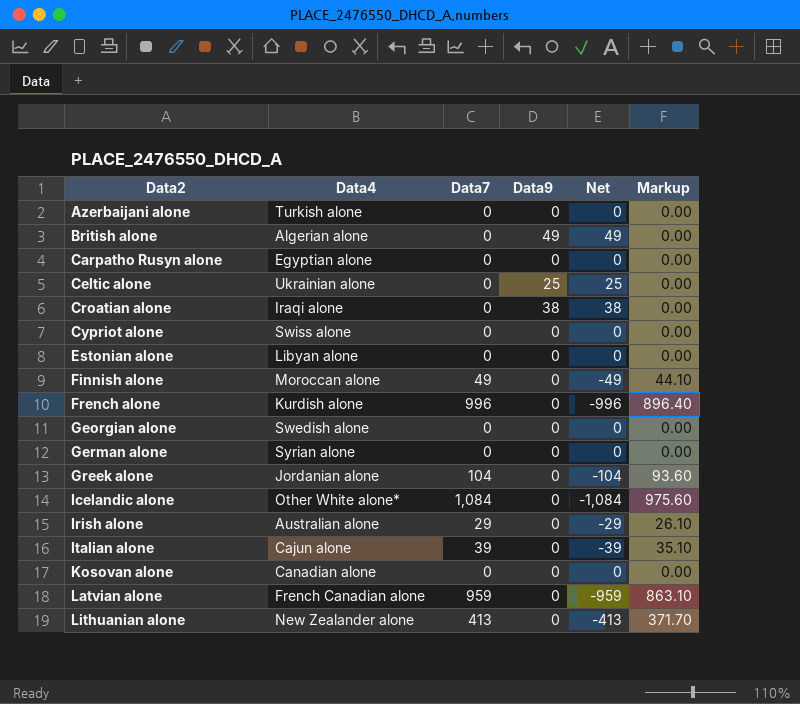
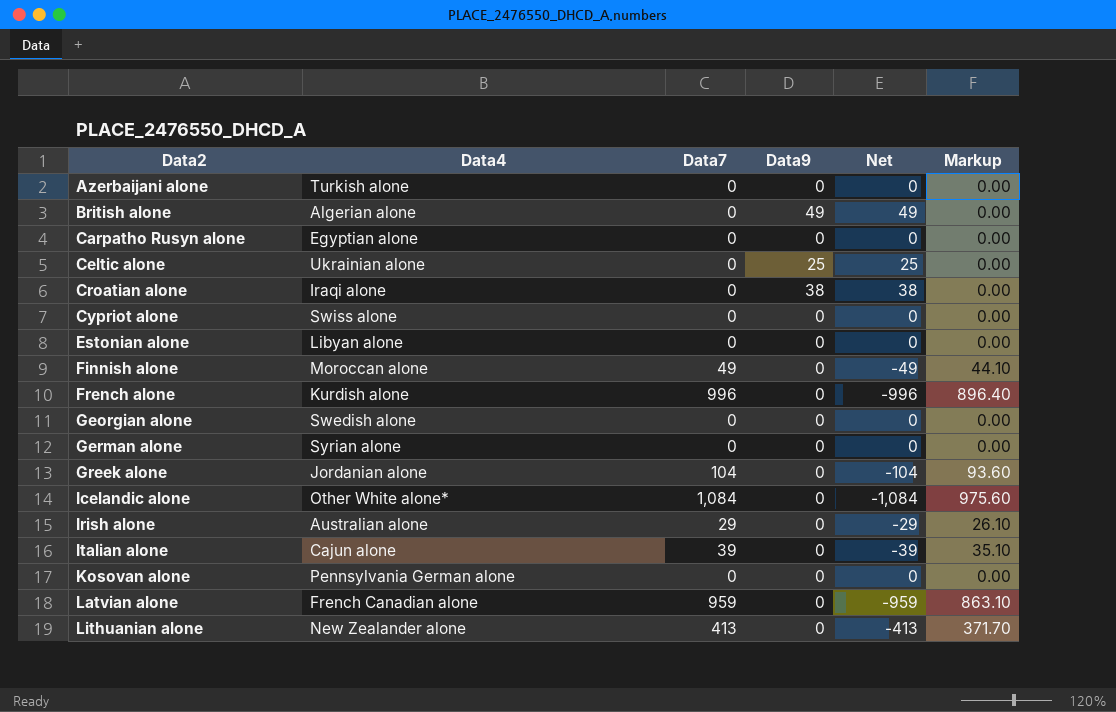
Kosovan alone | Data4: Canadian alone -> Pennsylvania German alone

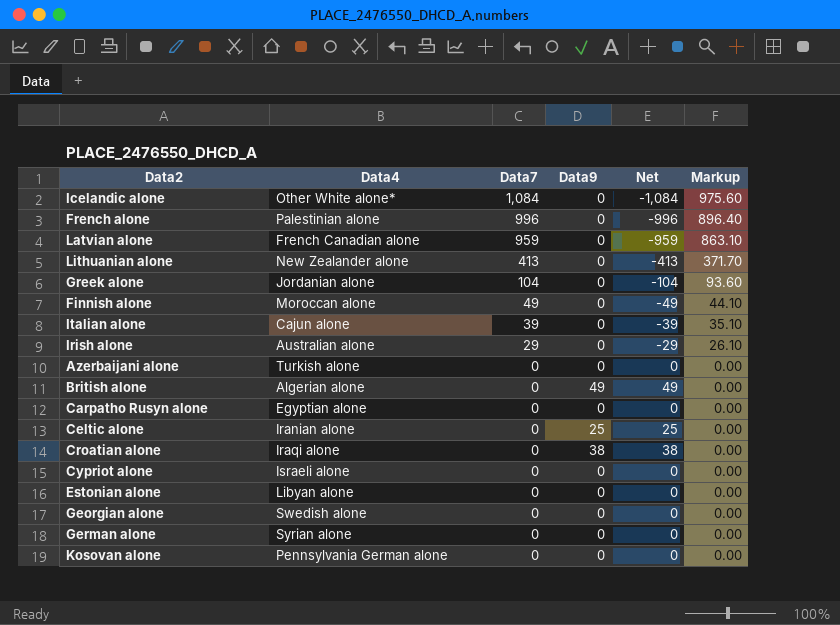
row order: Data2 ascending -> Data7 descending
French alone | Data4: Kurdish alone -> Palestinian alone
Celtic alone | Data4: Ukrainian alone -> Iranian alone
Cypriot alone | Data4: Swiss alone -> Israeli alone

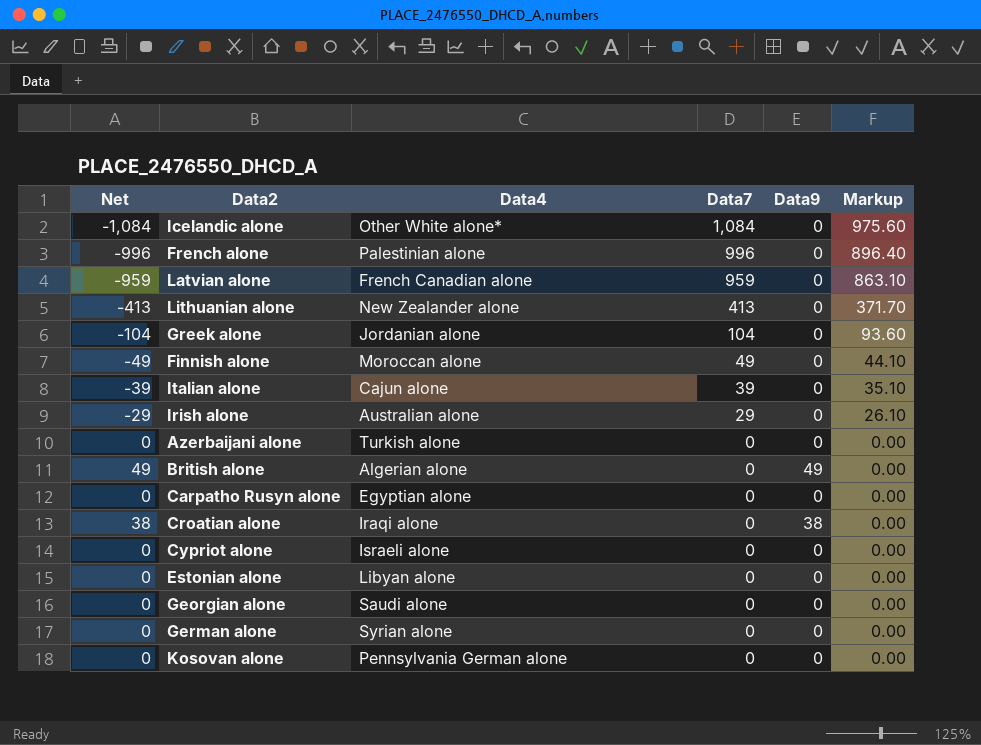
column Net | position: 5 -> 1
row Celtic alone: Iranian alone | 0 | 25 | 25 | 0.00 -> none
Georgian alone | Data4: Swedish alone -> Saudi alone

